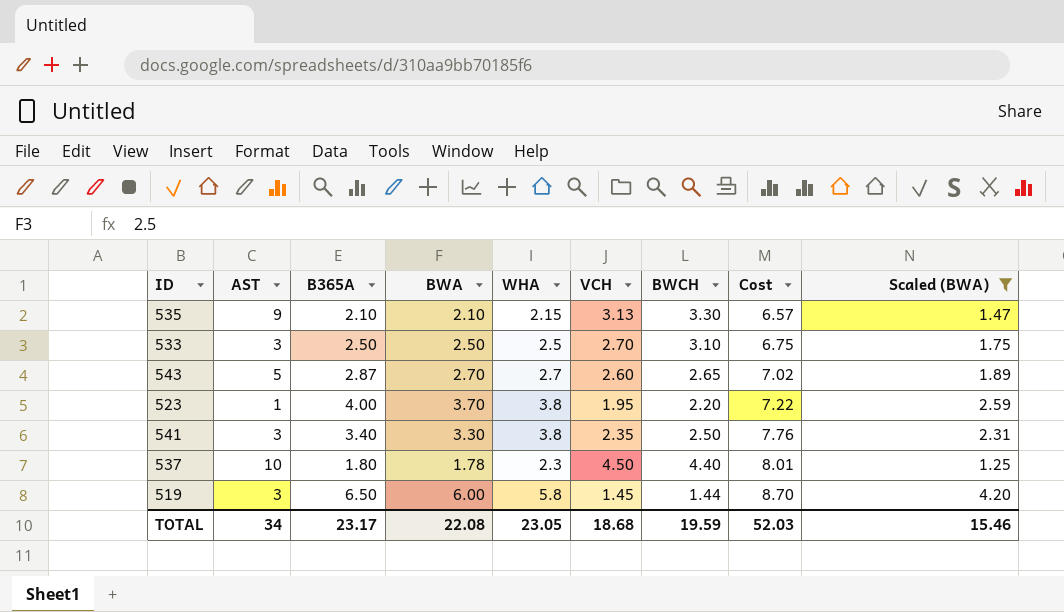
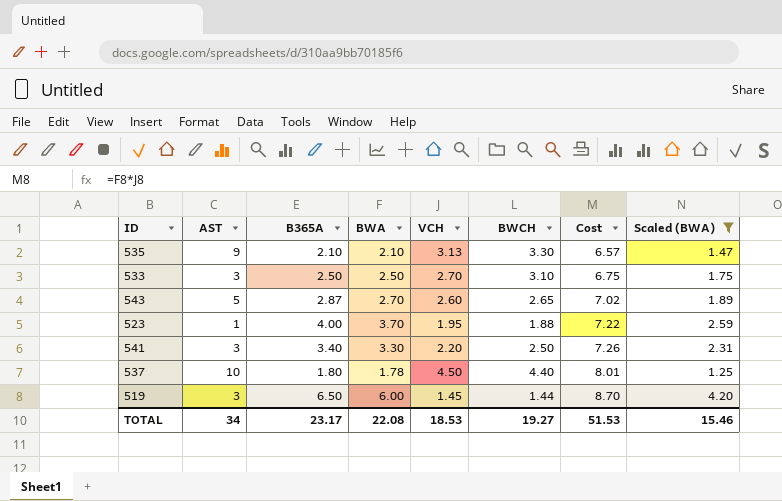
column WHA | position: 5 -> none
523 | BWCH: 2.20 -> 1.88
541 | VCH: 2.35 -> 2.20
541 | Cost: 7.76 -> 7.26
TOTAL | VCH: 18.68 -> 18.53
TOTAL | BWCH: 19.59 -> 19.27
TOTAL | Cost: 52.03 -> 51.53

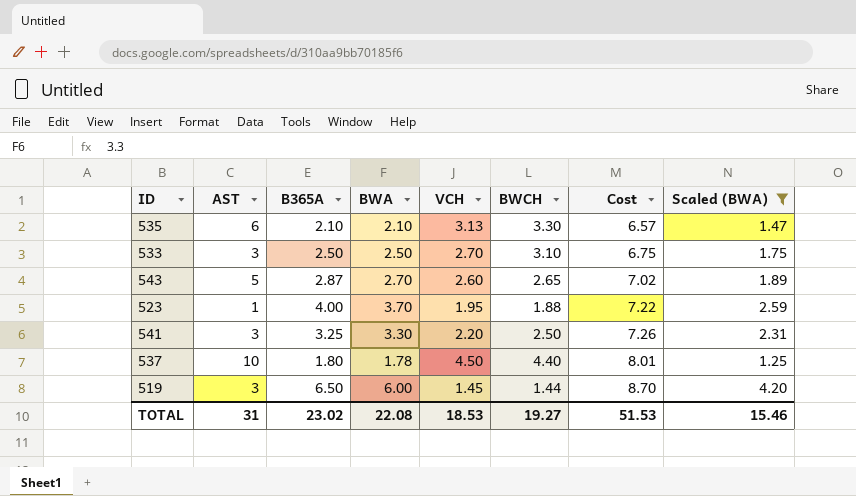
535 | AST: 9 -> 6
541 | B365A: 3.40 -> 3.25
TOTAL | AST: 34 -> 31
TOTAL | B365A: 23.17 -> 23.02

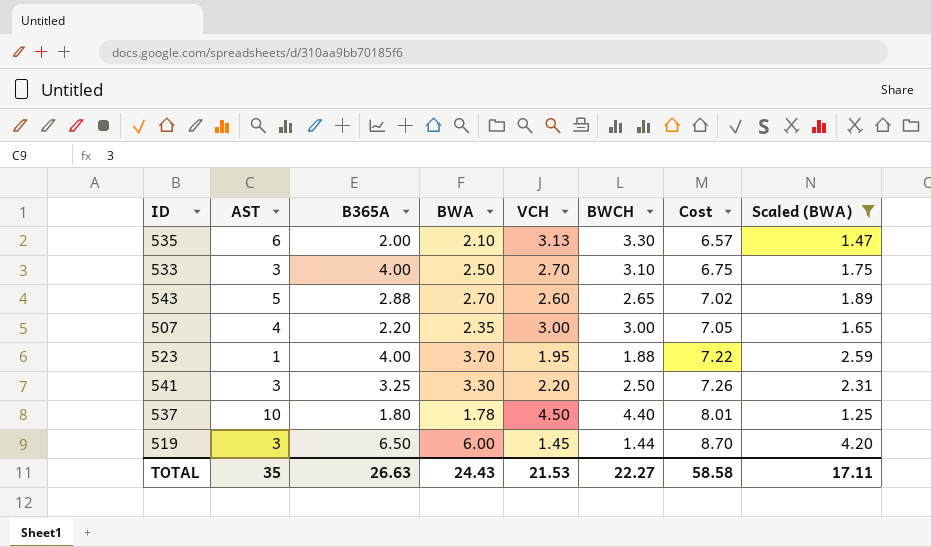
535 | B365A: 2.10 -> 2.00
533 | B365A: 2.50 -> 4.00
543 | B365A: 2.87 -> 2.88
row 507: none -> 4 | 2.20 | 2.35 | 3.00 | 3.00 | 7.05 | 1.65
TOTAL | AST: 31 -> 35
TOTAL | B365A: 23.02 -> 26.63
TOTAL | BWA: 22.08 -> 24.43
TOTAL | VCH: 18.53 -> 21.53
TOTAL | BWCH: 19.27 -> 22.27
TOTAL | Cost: 51.53 -> 58.58
TOTAL | Scaled (BWA): 15.46 -> 17.11

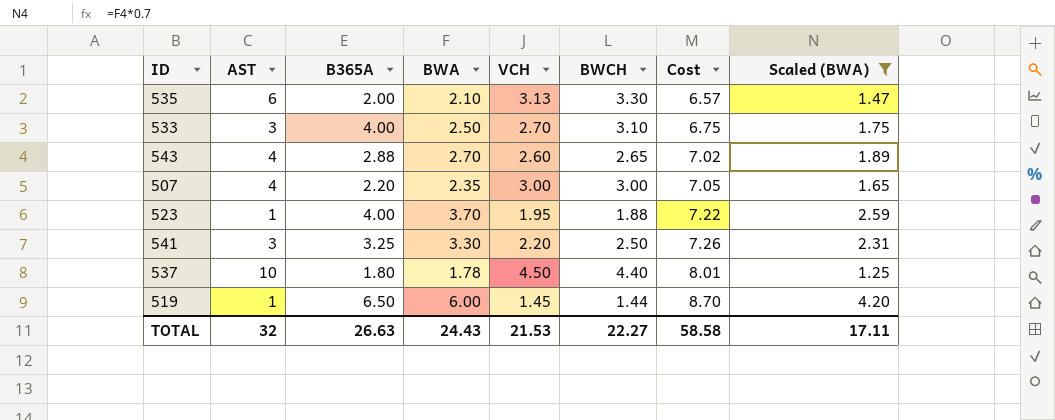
543 | AST: 5 -> 4
519 | AST: 3 -> 1
TOTAL | AST: 35 -> 32

